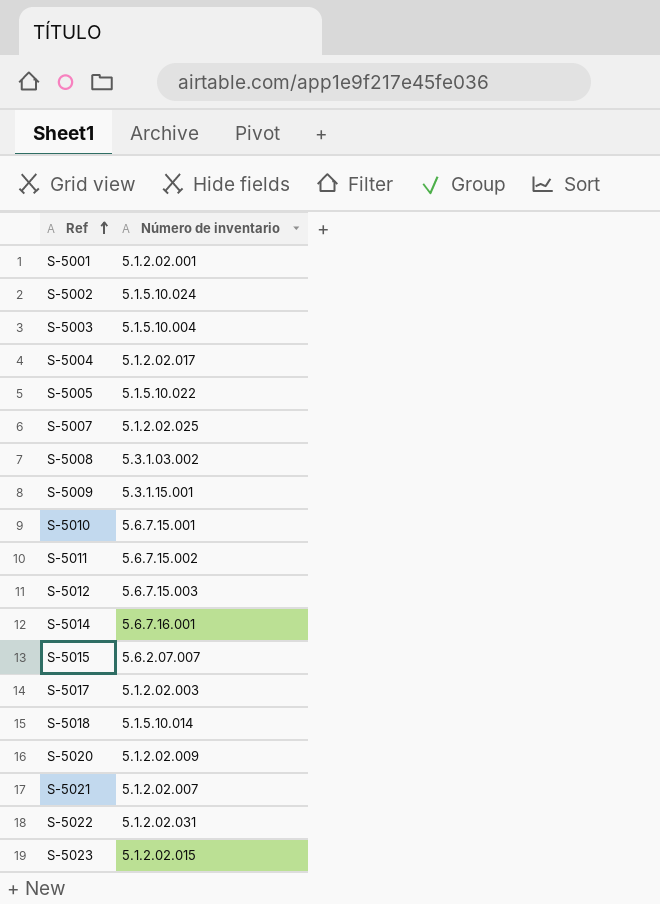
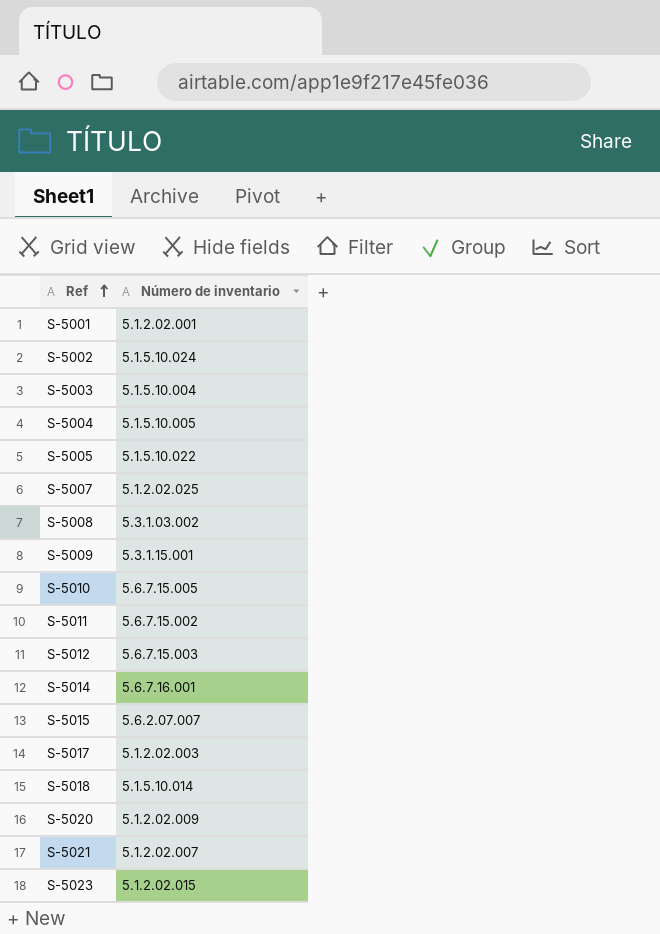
row S-5022: 5.1.2.02.031 -> none
S-5004 | Número de inventario: 5.1.2.02.017 -> 5.1.5.10.005
S-5010 | Número de inventario: 5.6.7.15.001 -> 5.6.7.15.005

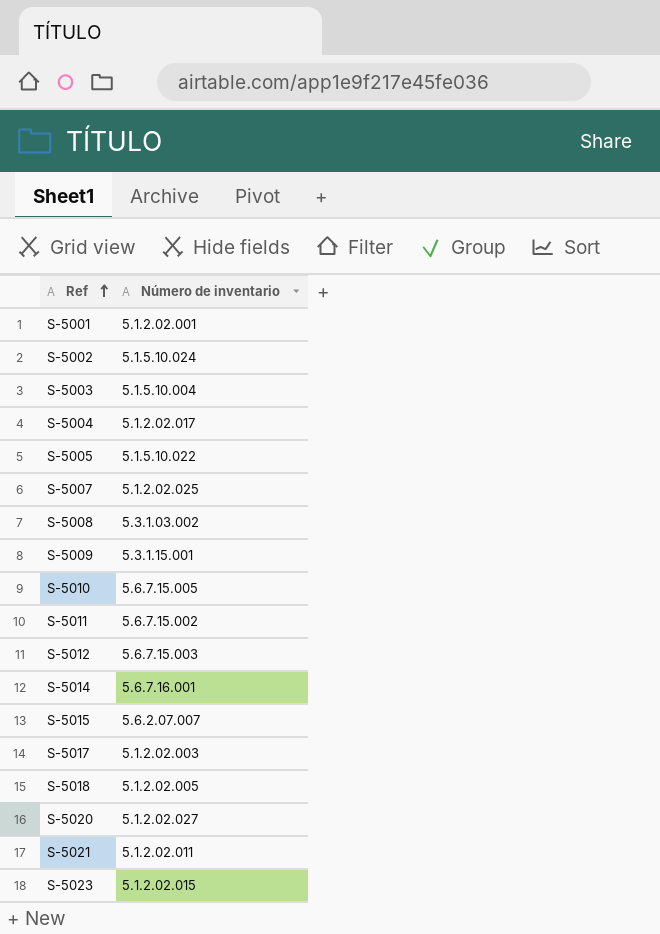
S-5004 | Número de inventario: 5.1.5.10.005 -> 5.1.2.02.017
S-5018 | Número de inventario: 5.1.5.10.014 -> 5.1.2.02.005
S-5020 | Número de inventario: 5.1.2.02.009 -> 5.1.2.02.027
S-5021 | Número de inventario: 5.1.2.02.007 -> 5.1.2.02.011

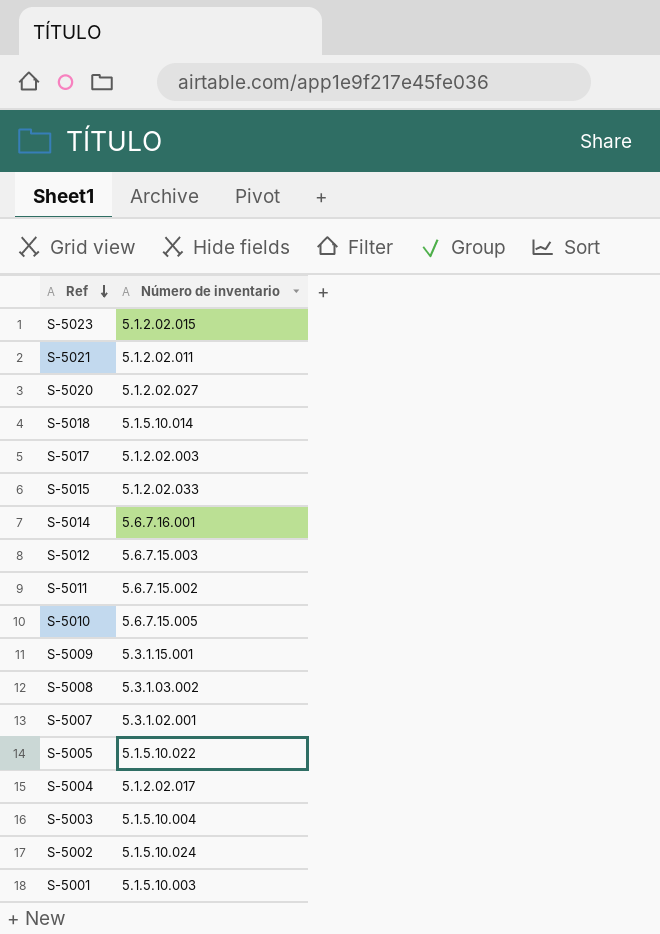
row order: Ref ascending -> Ref descending
S-5018 | Número de inventario: 5.1.2.02.005 -> 5.1.5.10.014
S-5015 | Número de inventario: 5.6.2.07.007 -> 5.1.2.02.033
S-5007 | Número de inventario: 5.1.2.02.025 -> 5.3.1.02.001
S-5001 | Número de inventario: 5.1.2.02.001 -> 5.1.5.10.003

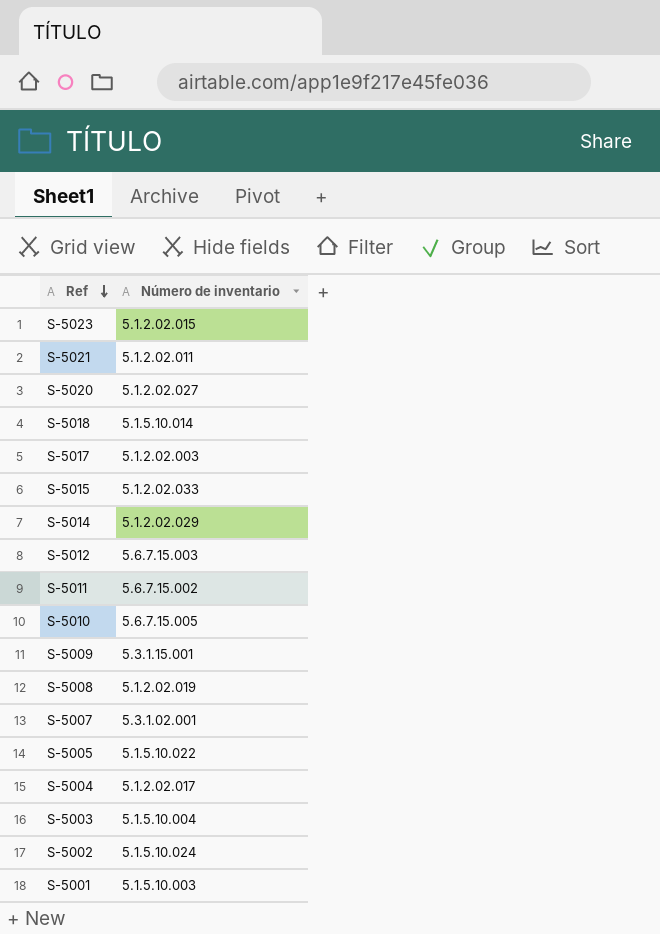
S-5014 | Número de inventario: 5.6.7.16.001 -> 5.1.2.02.029
S-5008 | Número de inventario: 5.3.1.03.002 -> 5.1.2.02.019

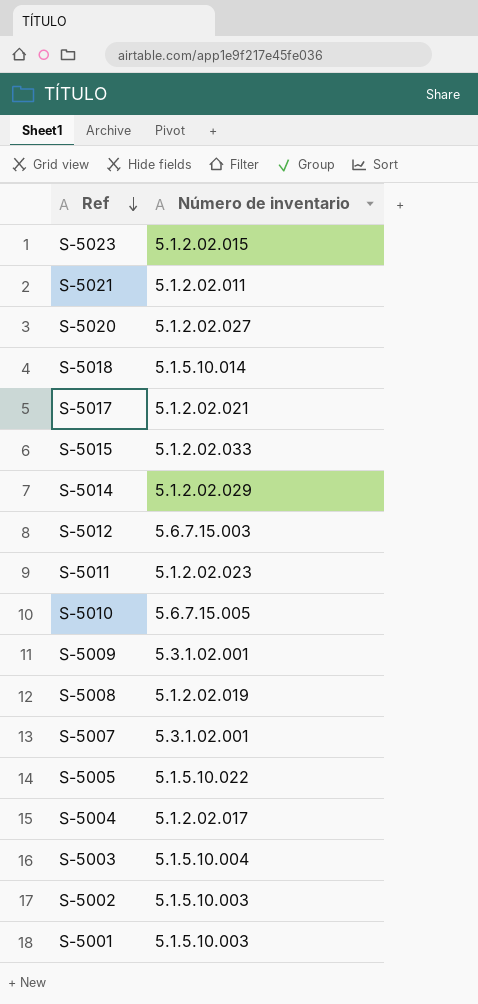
S-5017 | Número de inventario: 5.1.2.02.003 -> 5.1.2.02.021
S-5011 | Número de inventario: 5.6.7.15.002 -> 5.1.2.02.023
S-5009 | Número de inventario: 5.3.1.15.001 -> 5.3.1.02.001
S-5002 | Número de inventario: 5.1.5.10.024 -> 5.1.5.10.003

